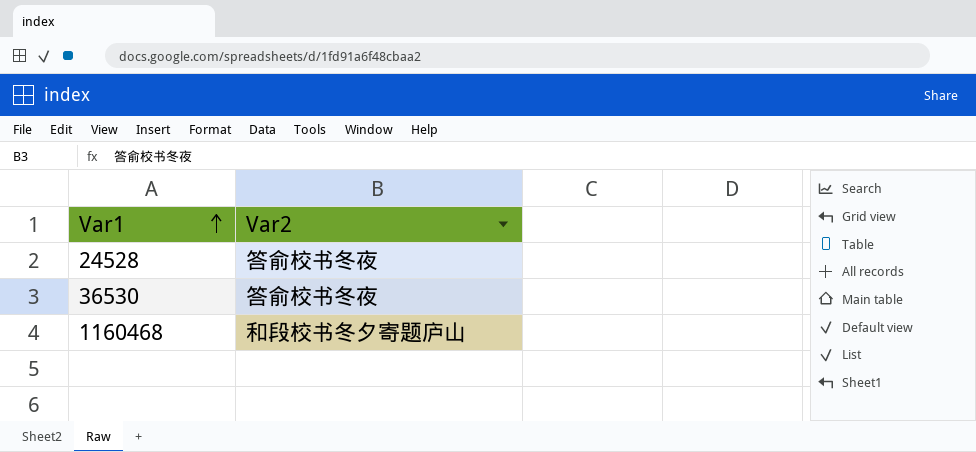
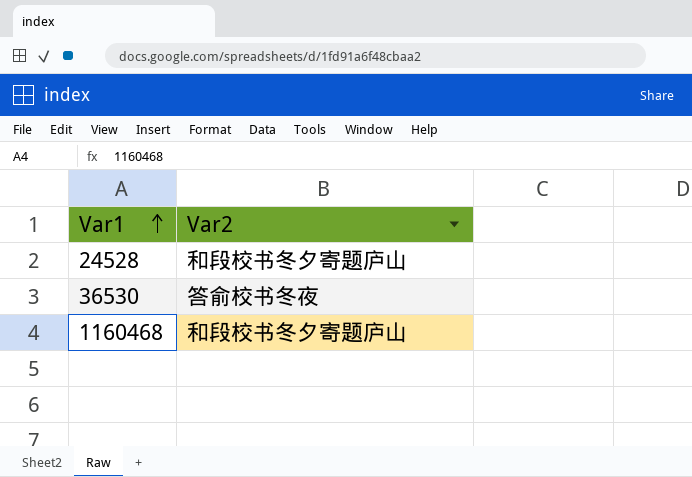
24528 | Var2: 答俞校书冬夜 -> 和段校书冬夕寄题庐山

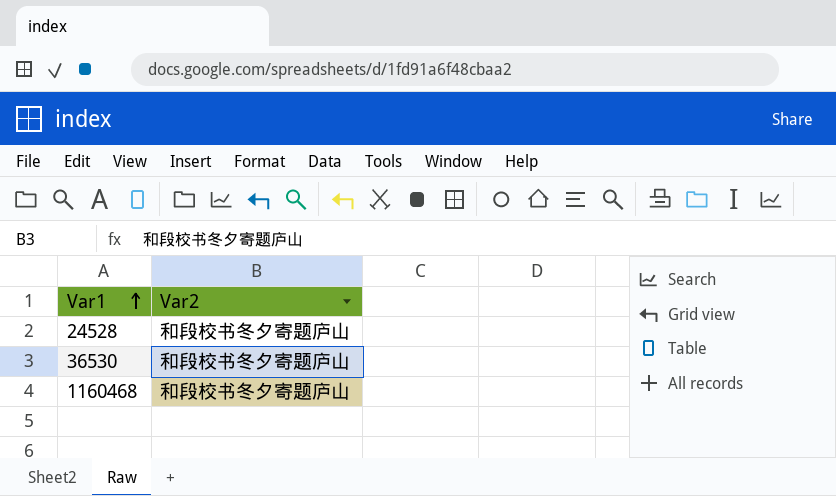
36530 | Var2: 答俞校书冬夜 -> 和段校书冬夕寄题庐山

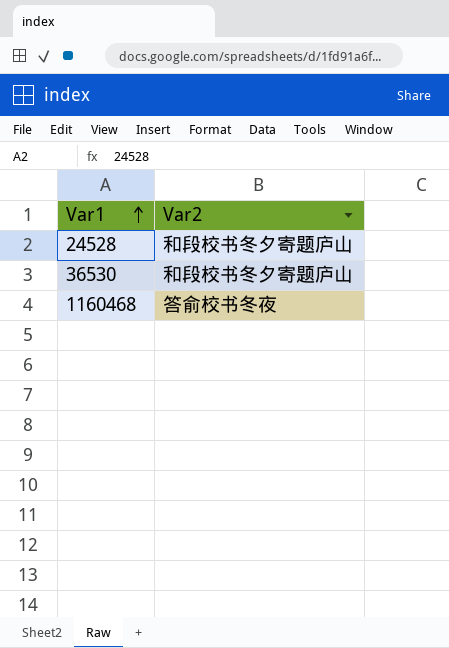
1160468 | Var2: 和段校书冬夕寄题庐山 -> 答俞校书冬夜

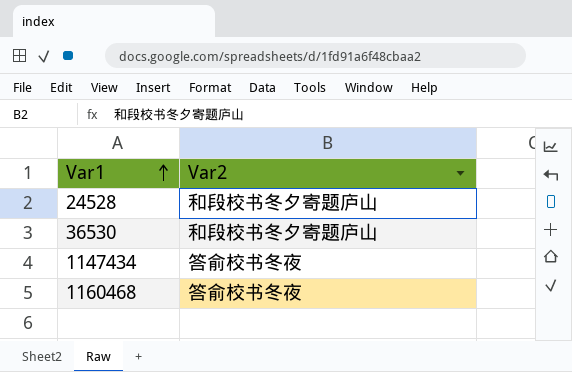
row 1147434: none -> 答俞校书冬夜

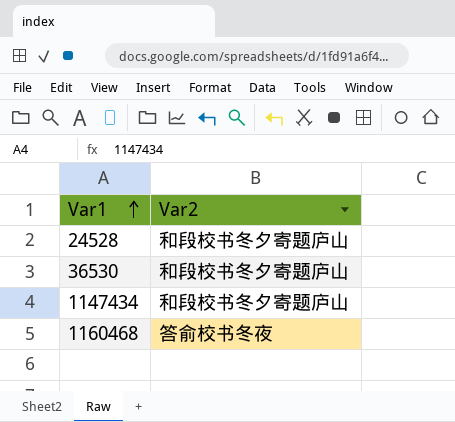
1147434 | Var2: 答俞校书冬夜 -> 和段校书冬夕寄题庐山

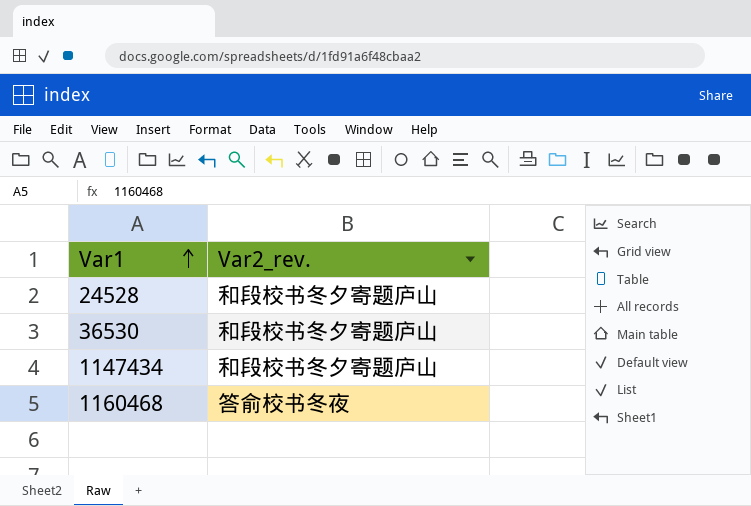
column name: Var2 -> Var2_rev.

